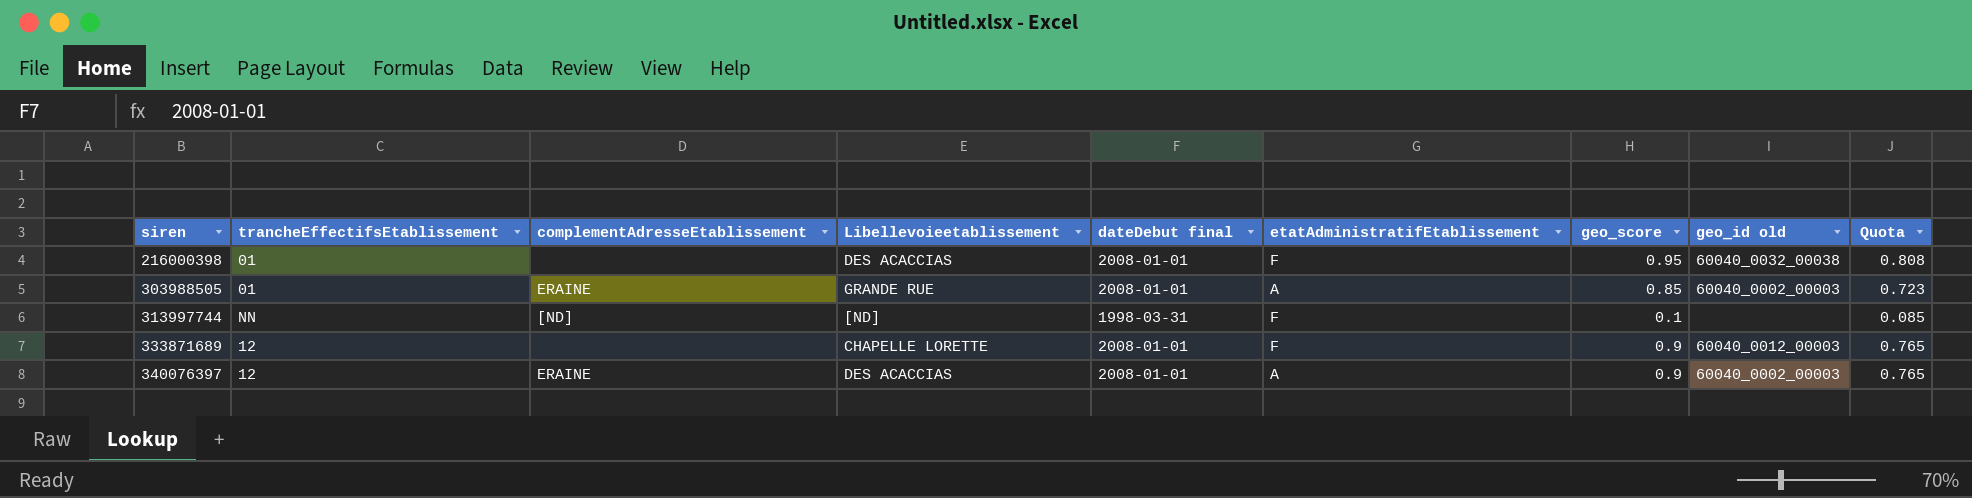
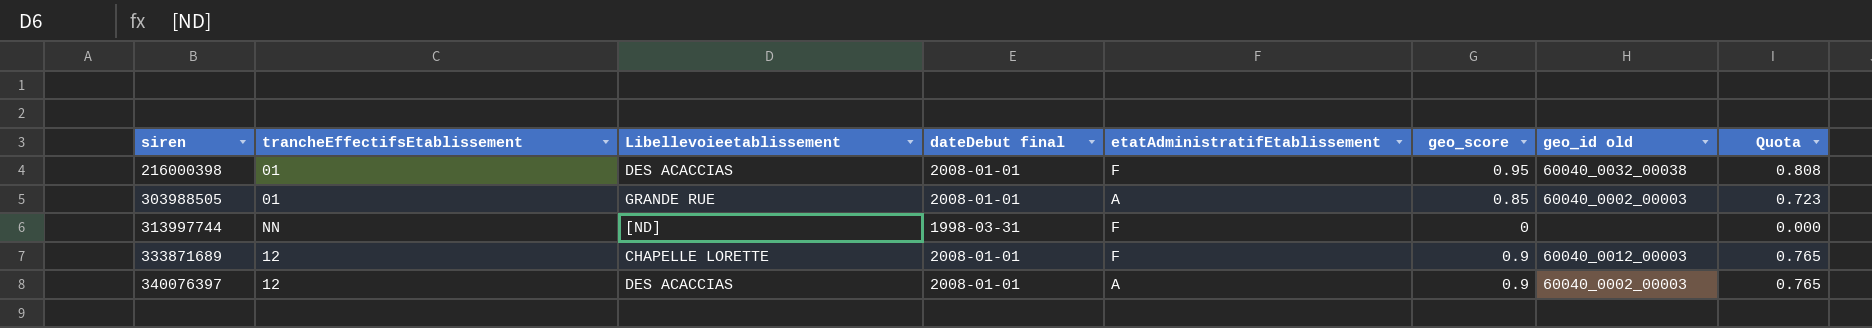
column complementAdresseEtablissement | position: 3 -> none
313997744 | geo_score: 0.1 -> 0
313997744 | Quota: 0.085 -> 0.000

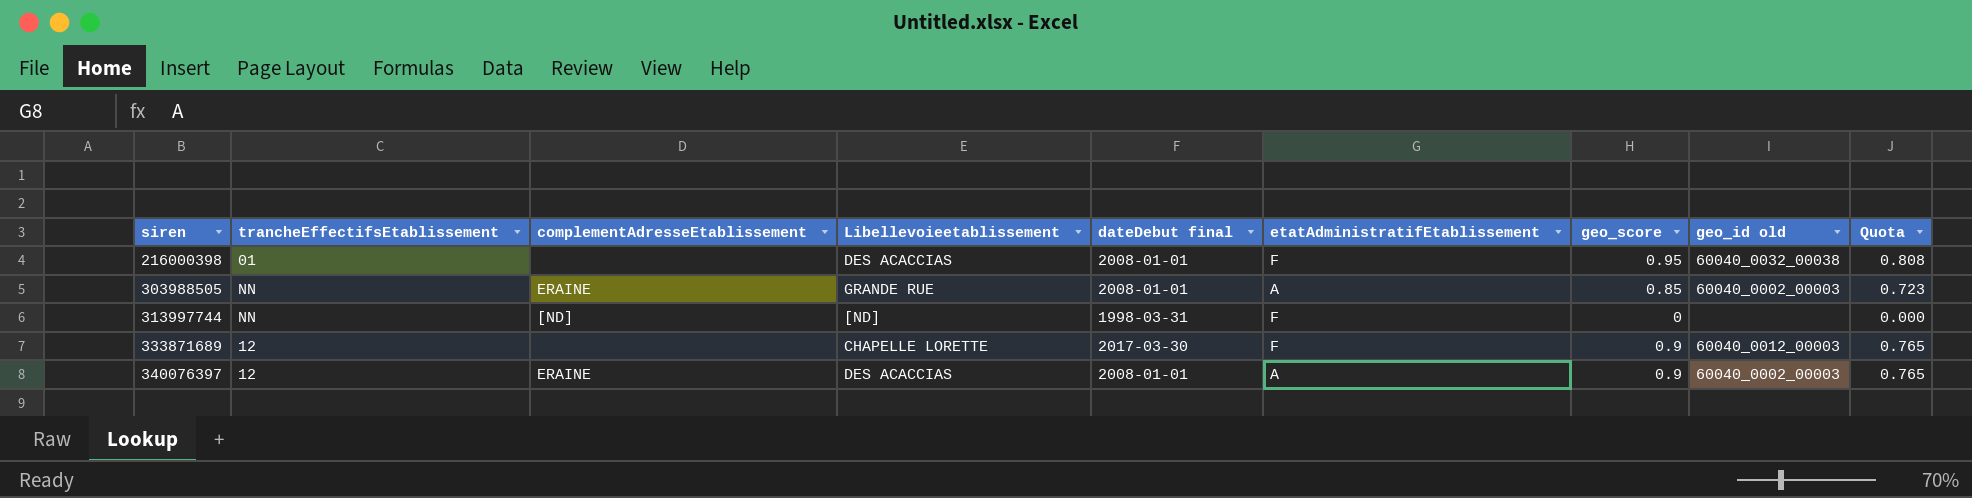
column complementAdresseEtablissement | position: none -> 3
303988505 | trancheEffectifsEtablissement: 01 -> NN
333871689 | dateDebut final: 2008-01-01 -> 2017-03-30

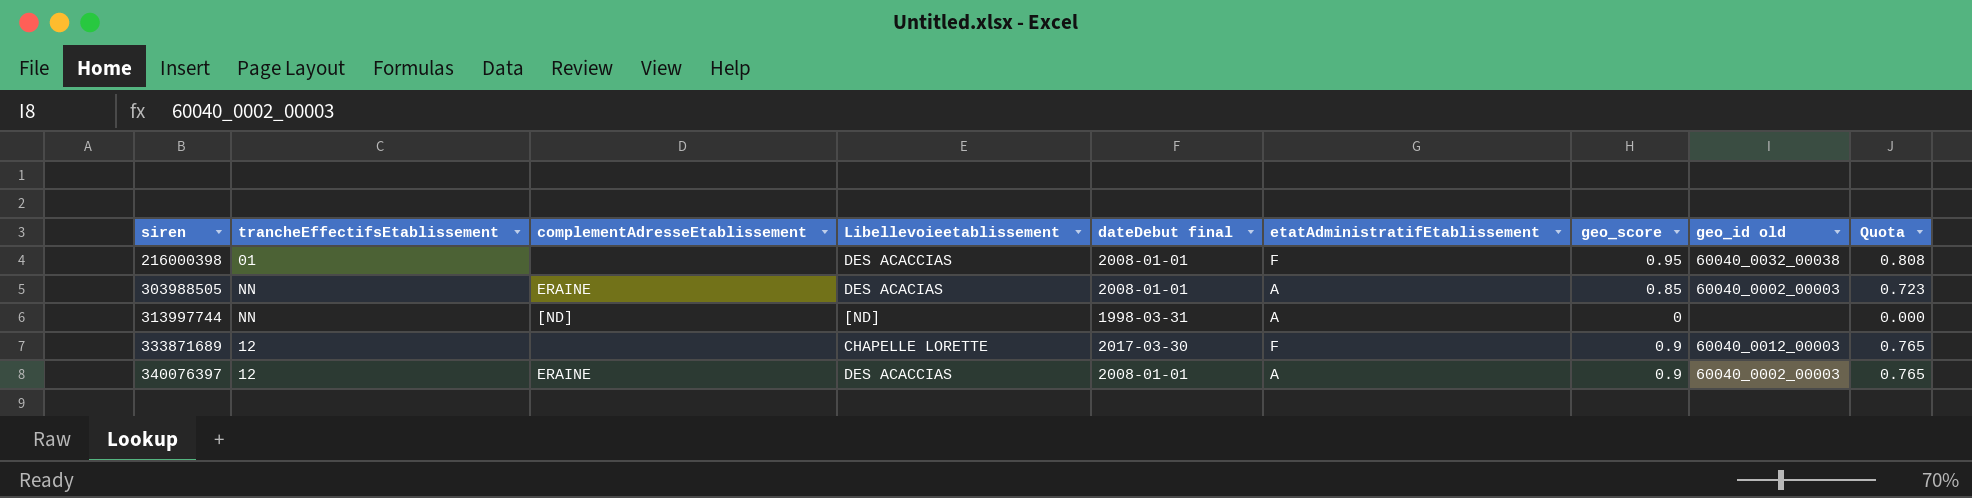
303988505 | Libellevoieetablissement: GRANDE RUE -> DES ACACIAS
313997744 | etatAdministratifEtablissement: F -> A

